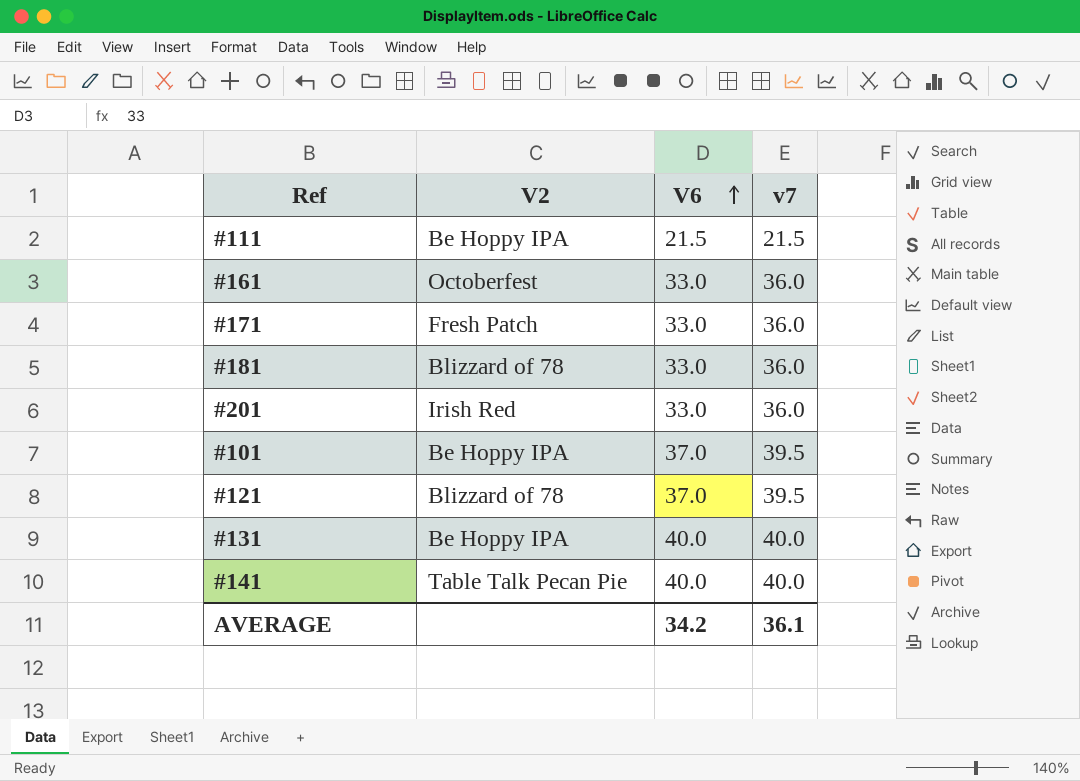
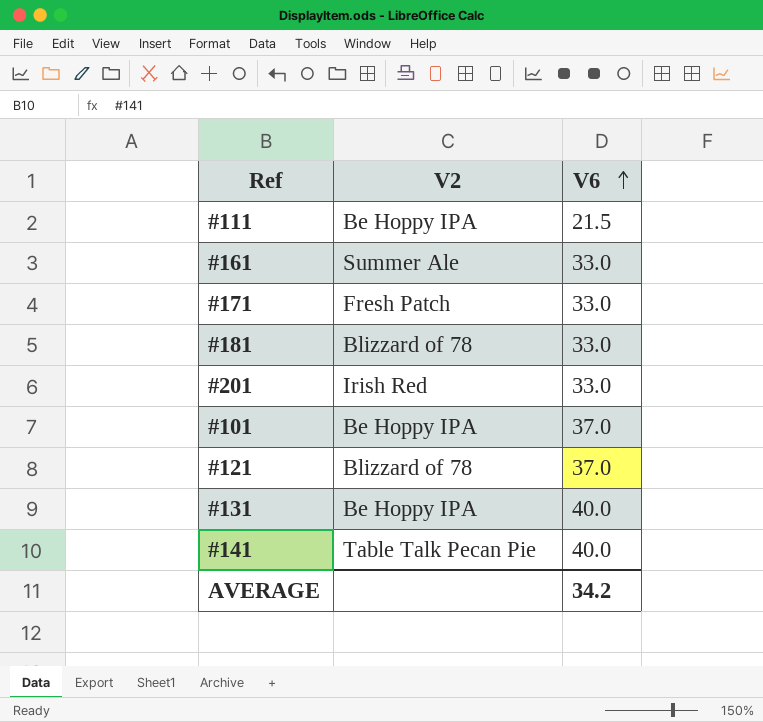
column v7 | position: 4 -> none
#161 | V2: Octoberfest -> Summer Ale

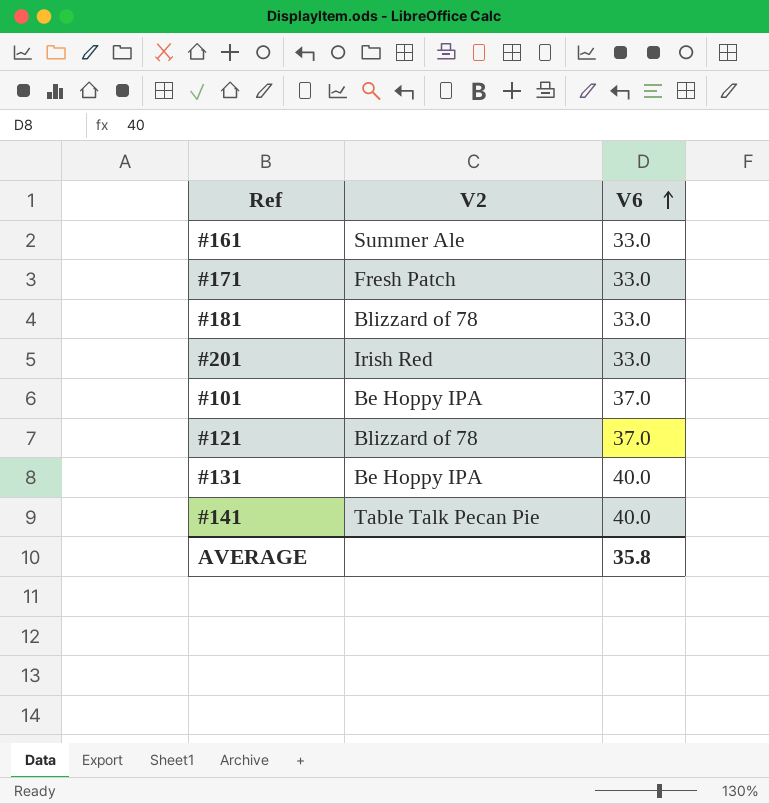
row #111: Be Hoppy IPA | 21.5 -> none
AVERAGE | V6: 34.2 -> 35.8

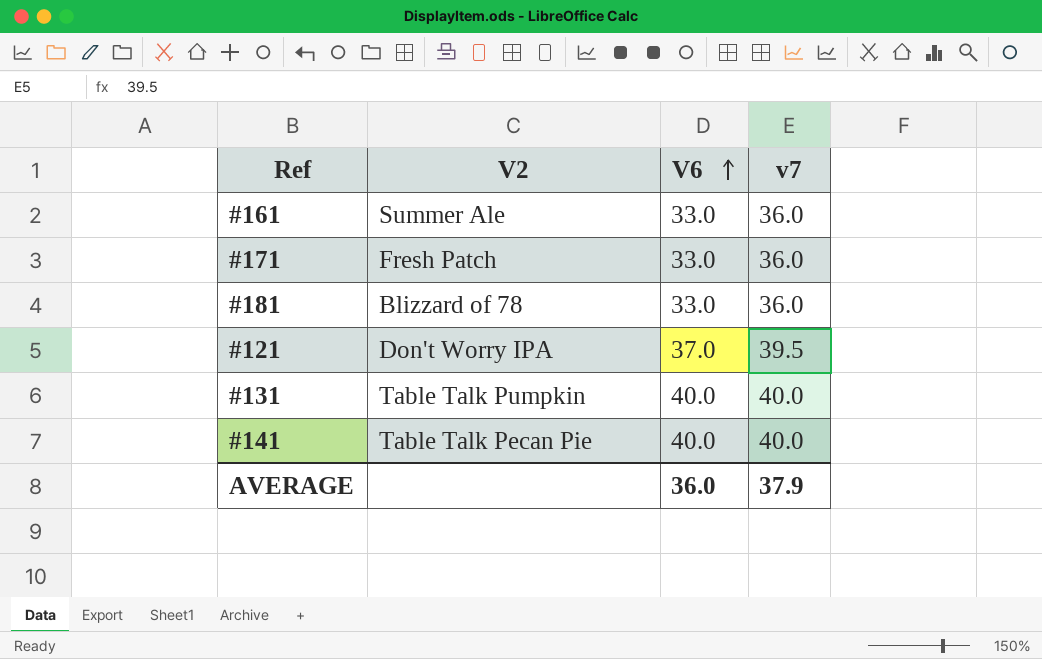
column v7 | position: none -> 4
row #201: Irish Red | 33.0 -> none
row #101: Be Hoppy IPA | 37.0 -> none
#121 | V2: Blizzard of 78 -> Don't Worry IPA
#131 | V2: Be Hoppy IPA -> Table Talk Pumpkin
AVERAGE | V6: 35.8 -> 36.0

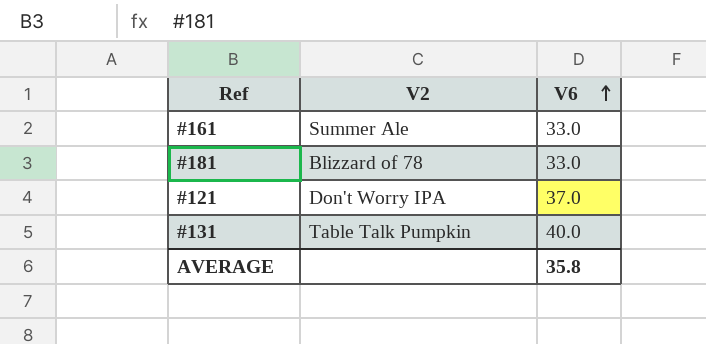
column v7 | position: 4 -> none
row #171: Fresh Patch | 33.0 | 36.0 -> none
row #141: Table Talk Pecan Pie | 40.0 | 40.0 -> none
AVERAGE | V6: 36.0 -> 35.8

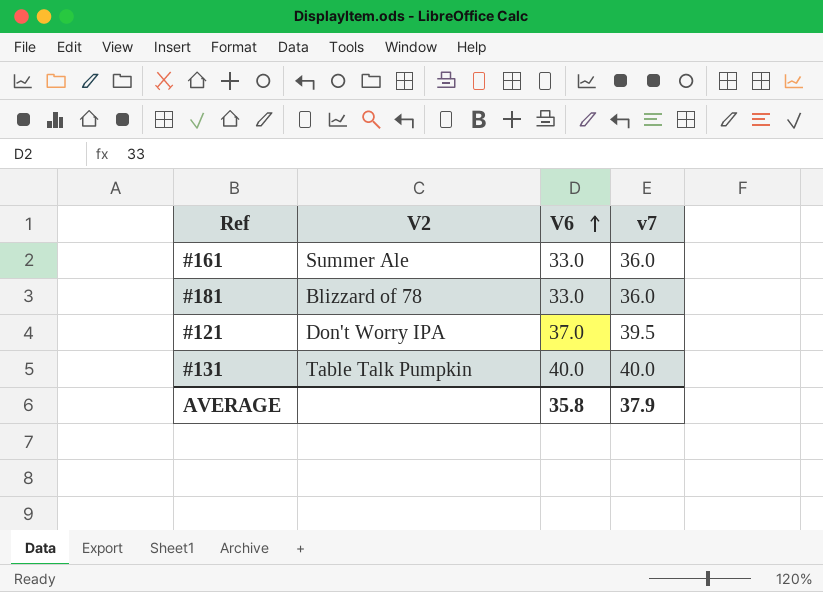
column v7 | position: none -> 4

